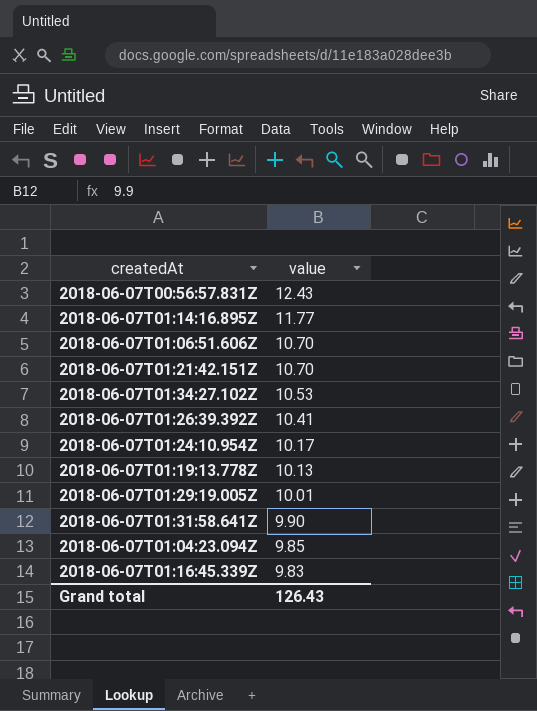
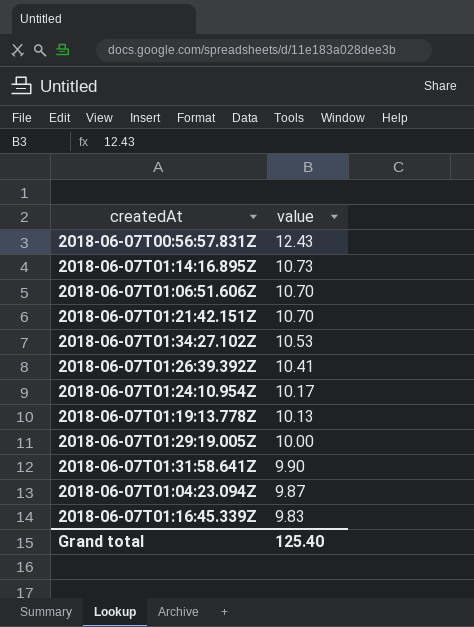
2018-06-07T01:14:16.895Z | value: 11.77 -> 10.73
2018-06-07T01:29:19.005Z | value: 10.01 -> 10.00
2018-06-07T01:04:23.094Z | value: 9.85 -> 9.87
Grand total | value: 126.43 -> 125.40

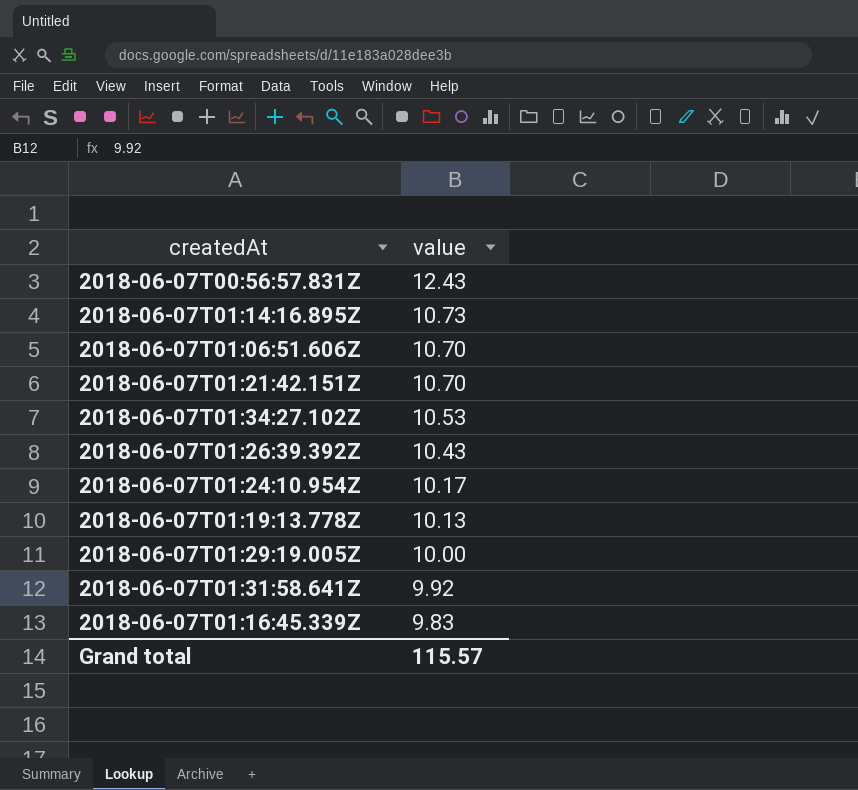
row 2018-06-07T01:04:23.094Z: 9.87 -> none
2018-06-07T01:26:39.392Z | value: 10.41 -> 10.43
2018-06-07T01:31:58.641Z | value: 9.90 -> 9.92
Grand total | value: 125.40 -> 115.57

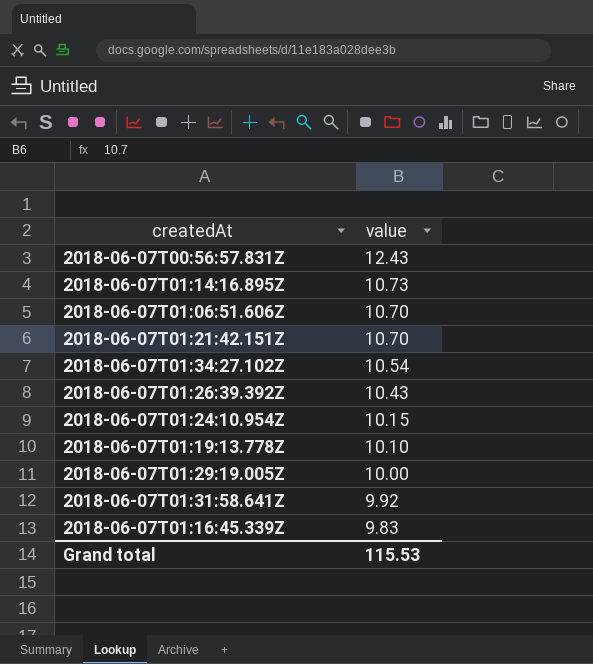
2018-06-07T01:34:27.102Z | value: 10.53 -> 10.54
2018-06-07T01:24:10.954Z | value: 10.17 -> 10.15
2018-06-07T01:19:13.778Z | value: 10.13 -> 10.10
Grand total | value: 115.57 -> 115.53

